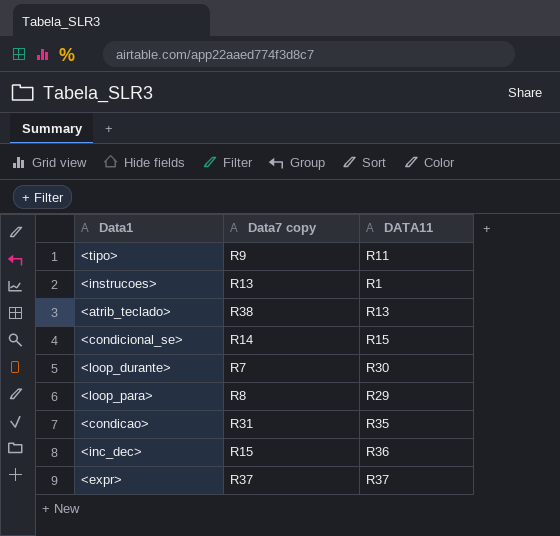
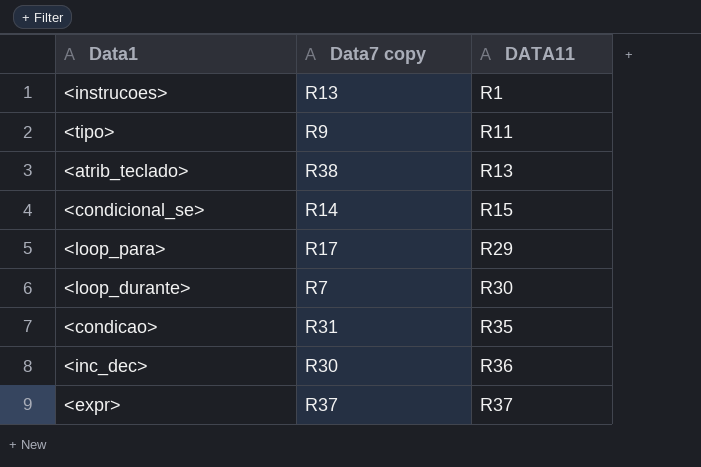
row order: none -> DATA11 ascending
<loop_para> | Data7 copy: R8 -> R17
<inc_dec> | Data7 copy: R15 -> R30

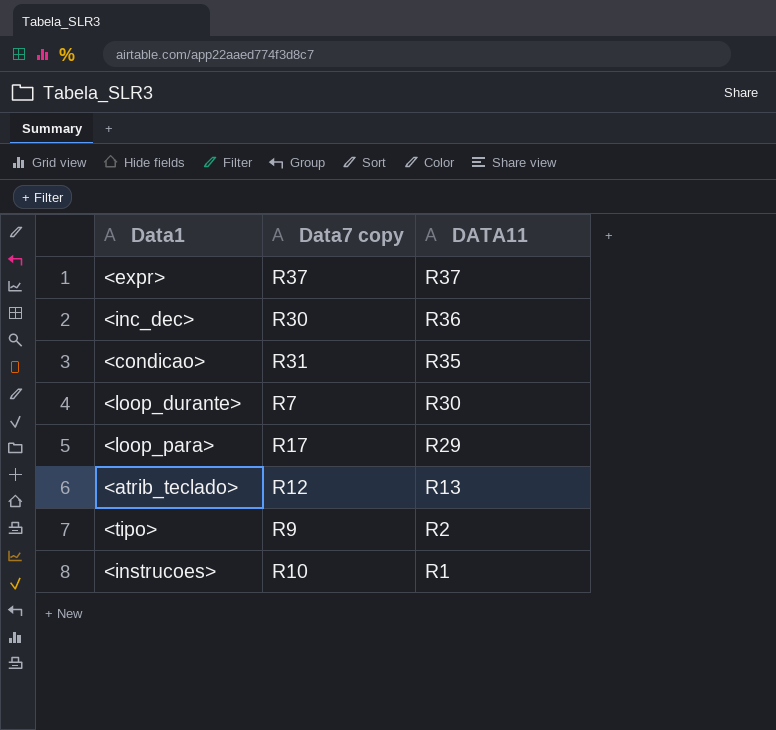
row order: DATA11 ascending -> DATA11 descending
row <condicional_se>: R14 | R15 -> none
<atrib_teclado> | Data7 copy: R38 -> R12
<tipo> | DATA11: R11 -> R2
<instrucoes> | Data7 copy: R13 -> R10

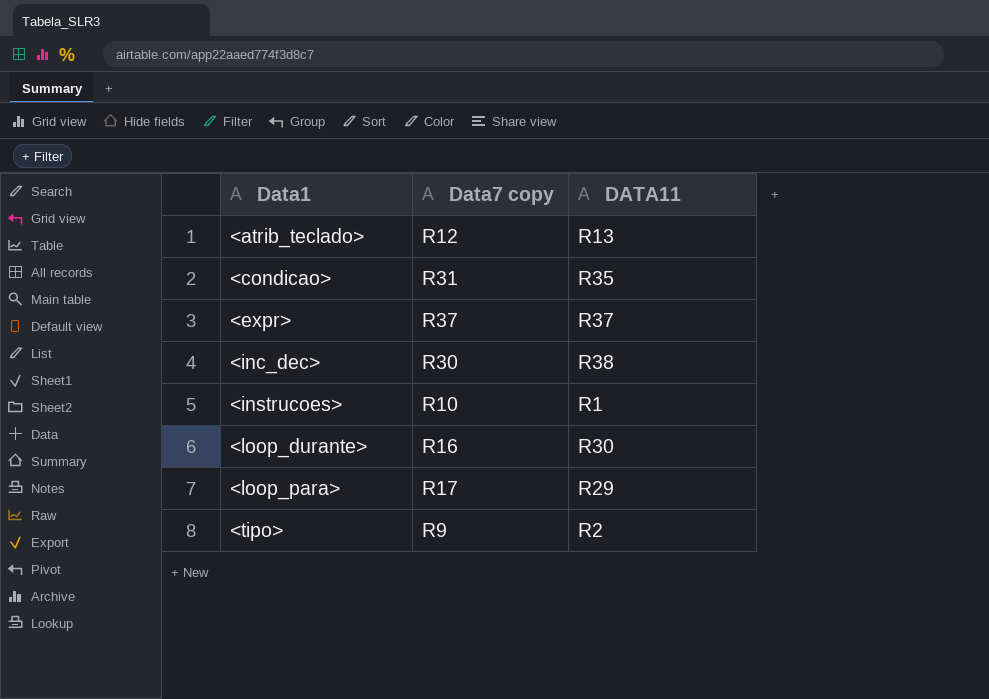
row order: DATA11 descending -> Data1 ascending
<inc_dec> | DATA11: R36 -> R38
<loop_durante> | Data7 copy: R7 -> R16

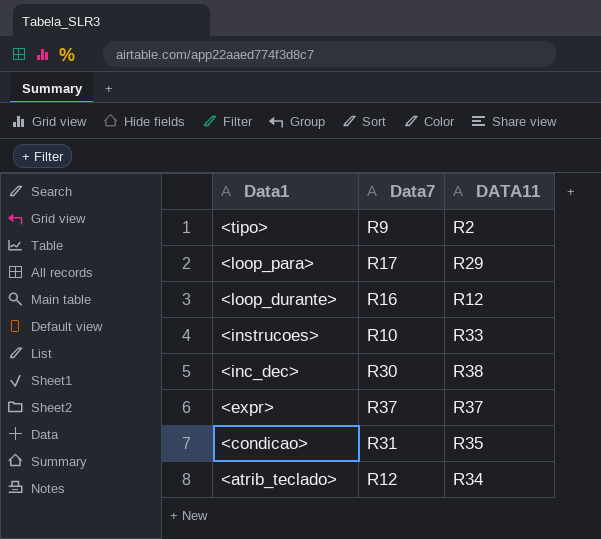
row order: Data1 ascending -> Data1 descending
column name: Data7 copy -> Data7
<loop_durante> | DATA11: R30 -> R12
<instrucoes> | DATA11: R1 -> R33
<atrib_teclado> | DATA11: R13 -> R34

